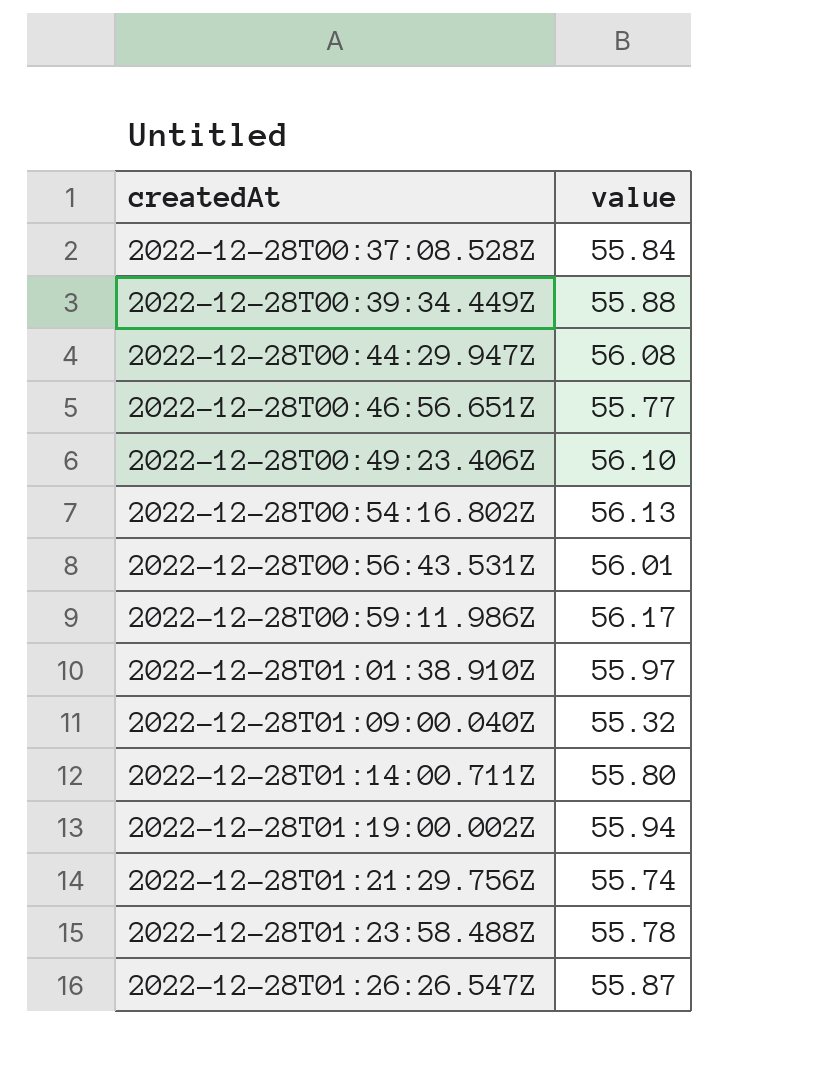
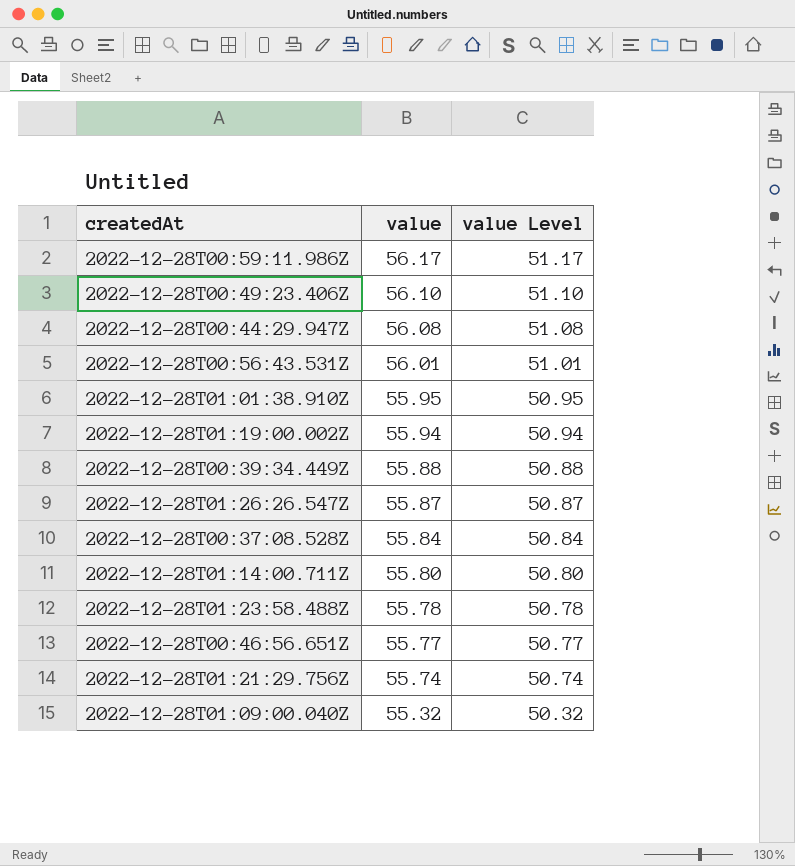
row order: createdAt ascending -> value descending
column value Level | formula: none -> [value] - 5
row 2022-12-28T00:54:16.802Z: 56.13 -> none
2022-12-28T01:01:38.910Z | value: 55.97 -> 55.95

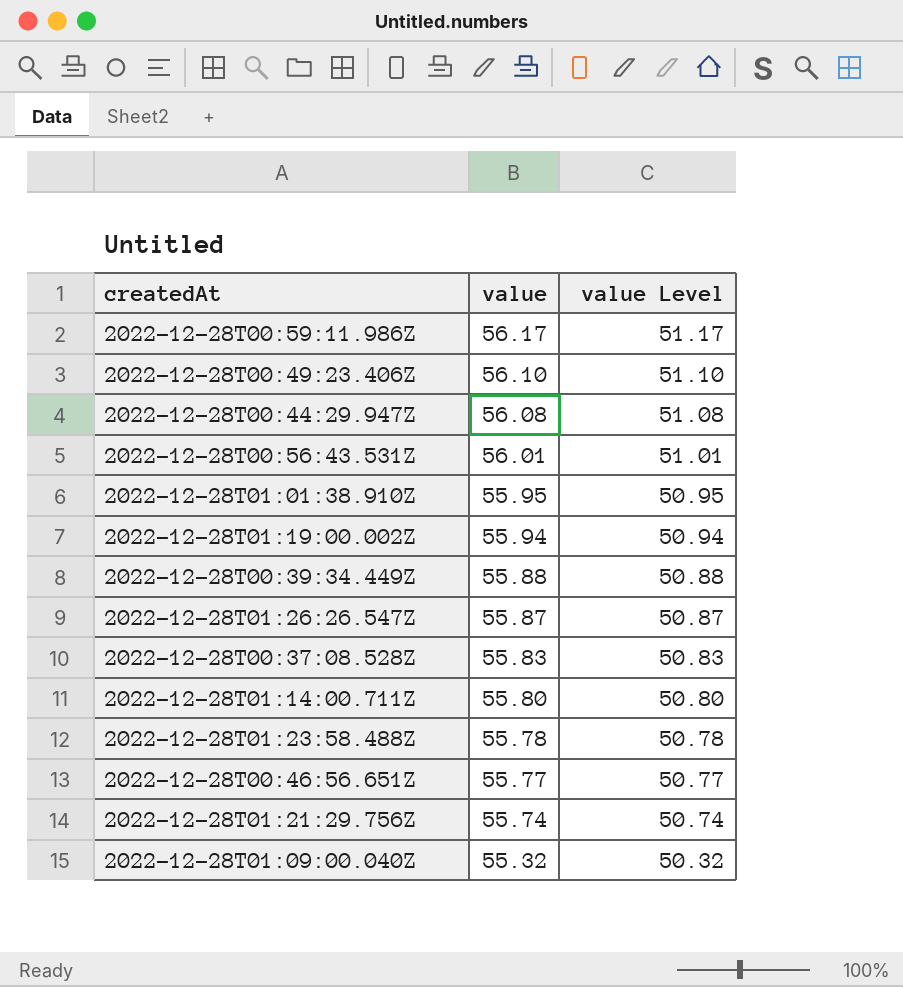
2022-12-28T00:37:08.528Z | value: 55.84 -> 55.83
2022-12-28T00:37:08.528Z | value Level: 50.84 -> 50.83

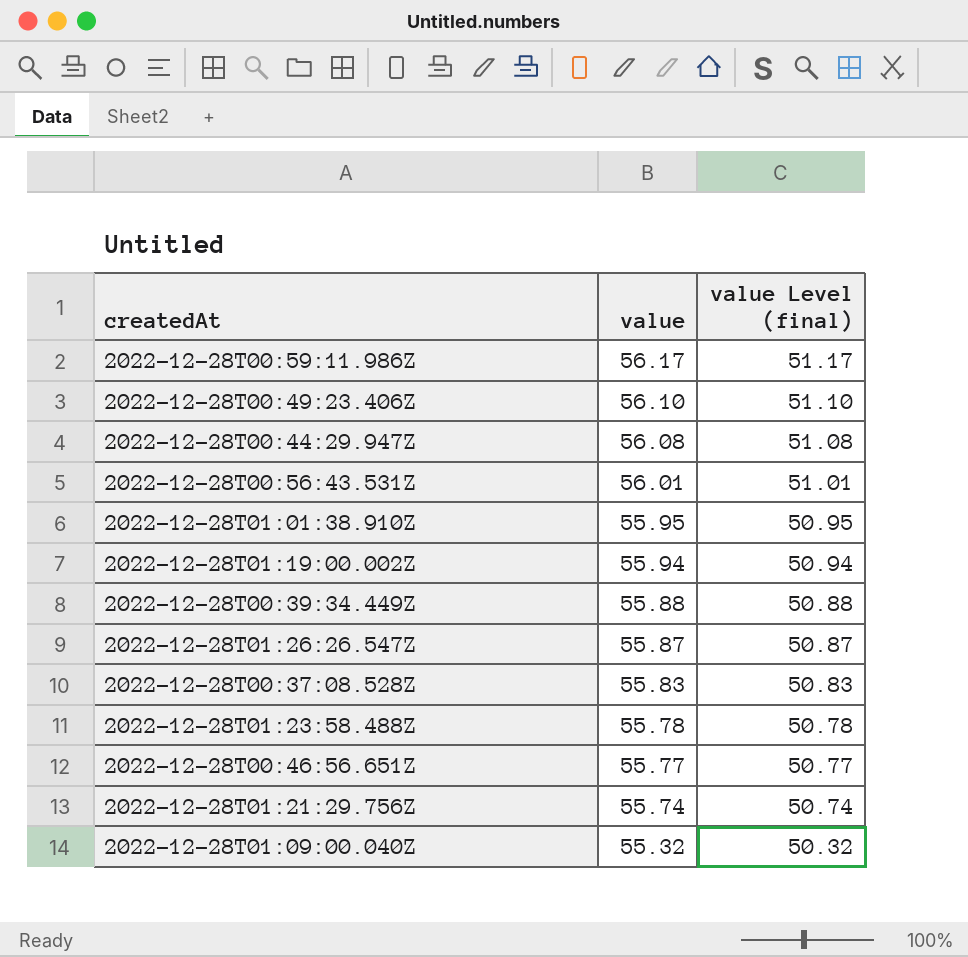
column name: value Level -> value Level (final)
row 2022-12-28T01:14:00.711Z: 55.80 | 50.80 -> none

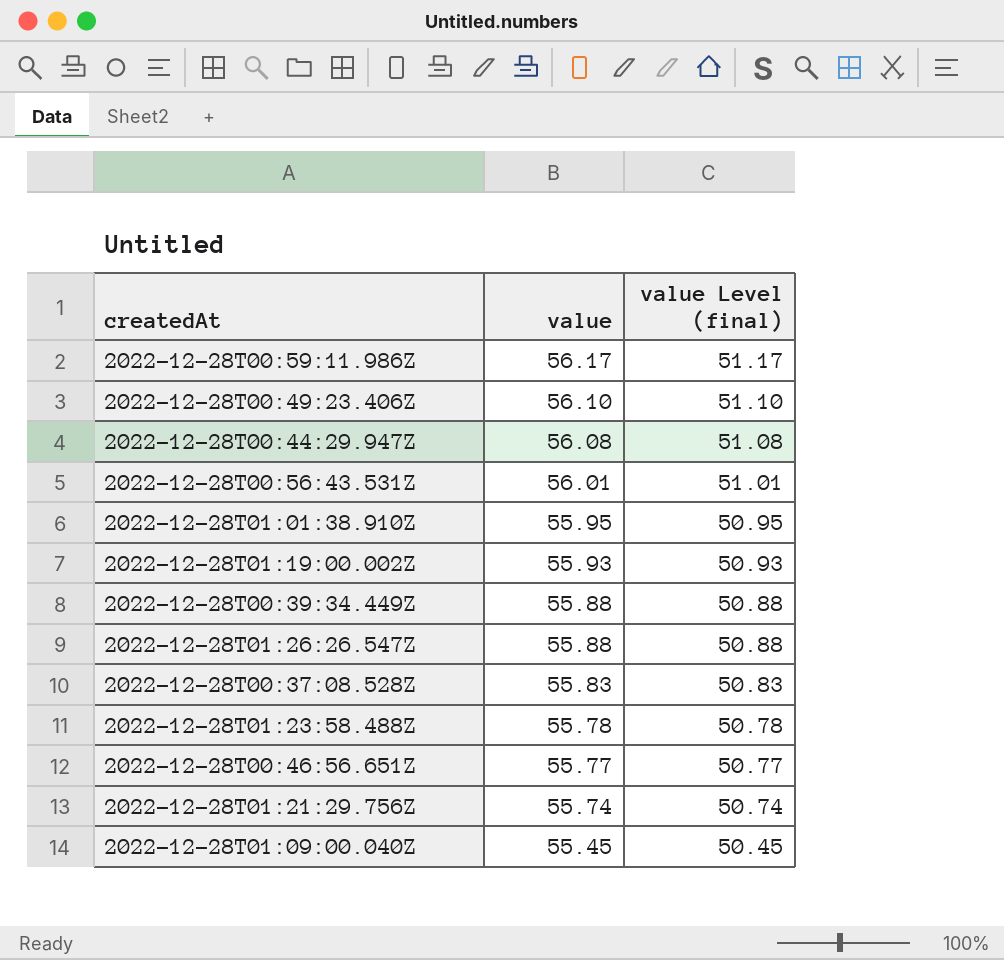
2022-12-28T01:19:00.002Z | value: 55.94 -> 55.93
2022-12-28T01:19:00.002Z | value Level (final): 50.94 -> 50.93
2022-12-28T01:26:26.547Z | value: 55.87 -> 55.88
2022-12-28T01:26:26.547Z | value Level (final): 50.87 -> 50.88
2022-12-28T01:09:00.040Z | value: 55.32 -> 55.45
2022-12-28T01:09:00.040Z | value Level (final): 50.32 -> 50.45

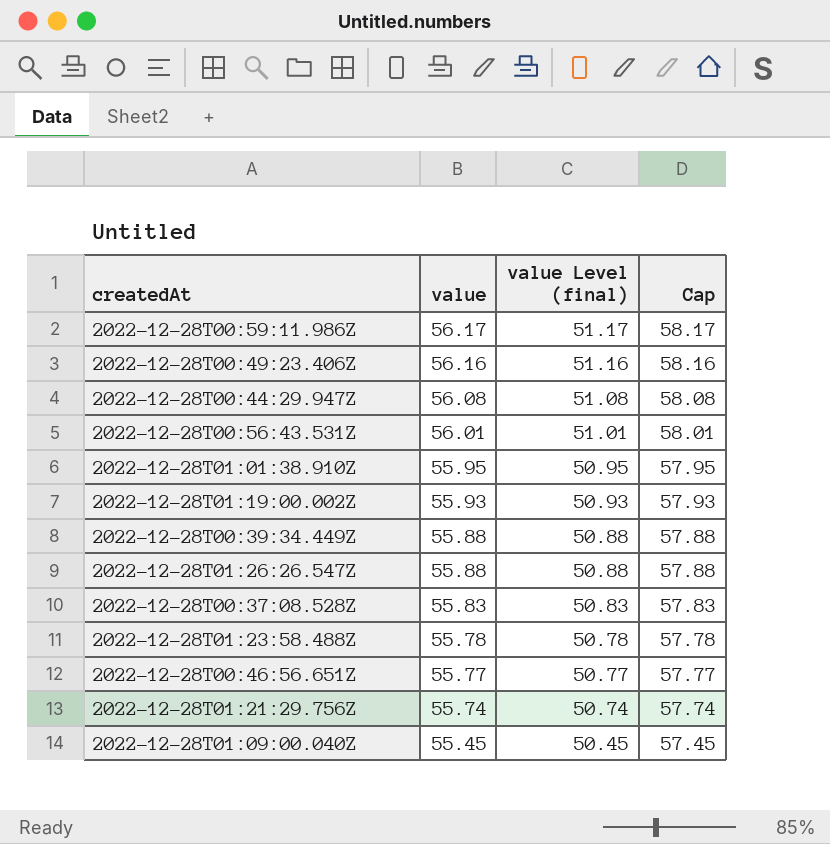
column Cap | formula: none -> [value] + 2
2022-12-28T00:49:23.406Z | value: 56.10 -> 56.16
2022-12-28T00:49:23.406Z | value Level (final): 51.10 -> 51.16

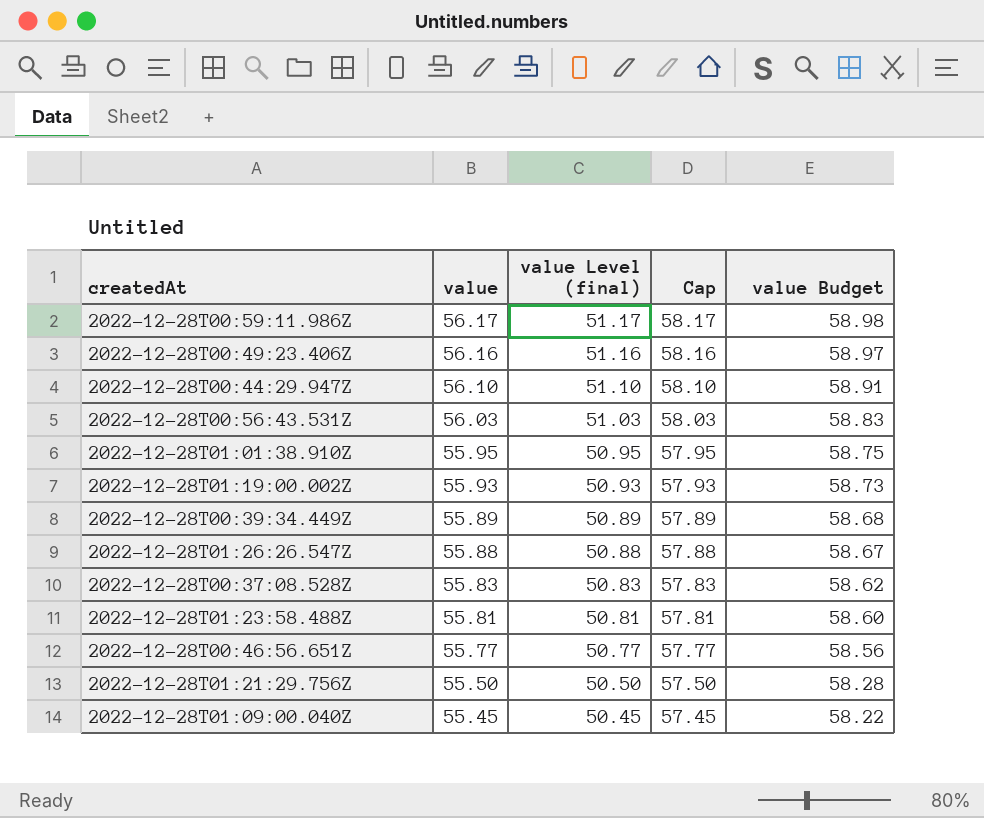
column value Budget | formula: none -> [value] * 1.05
2022-12-28T00:44:29.947Z | value: 56.08 -> 56.10
2022-12-28T00:44:29.947Z | value Level (final): 51.08 -> 51.10
2022-12-28T00:44:29.947Z | Cap: 58.08 -> 58.10
2022-12-28T00:56:43.531Z | value: 56.01 -> 56.03
2022-12-28T00:56:43.531Z | value Level (final): 51.01 -> 51.03
2022-12-28T00:56:43.531Z | Cap: 58.01 -> 58.03
2022-12-28T00:39:34.449Z | value: 55.88 -> 55.89
2022-12-28T00:39:34.449Z | value Level (final): 50.88 -> 50.89
2022-12-28T00:39:34.449Z | Cap: 57.88 -> 57.89
2022-12-28T01:23:58.488Z | value: 55.78 -> 55.81
2022-12-28T01:23:58.488Z | value Level (final): 50.78 -> 50.81
2022-12-28T01:23:58.488Z | Cap: 57.78 -> 57.81
2022-12-28T01:21:29.756Z | value: 55.74 -> 55.50
2022-12-28T01:21:29.756Z | value Level (final): 50.74 -> 50.50
2022-12-28T01:21:29.756Z | Cap: 57.74 -> 57.50

